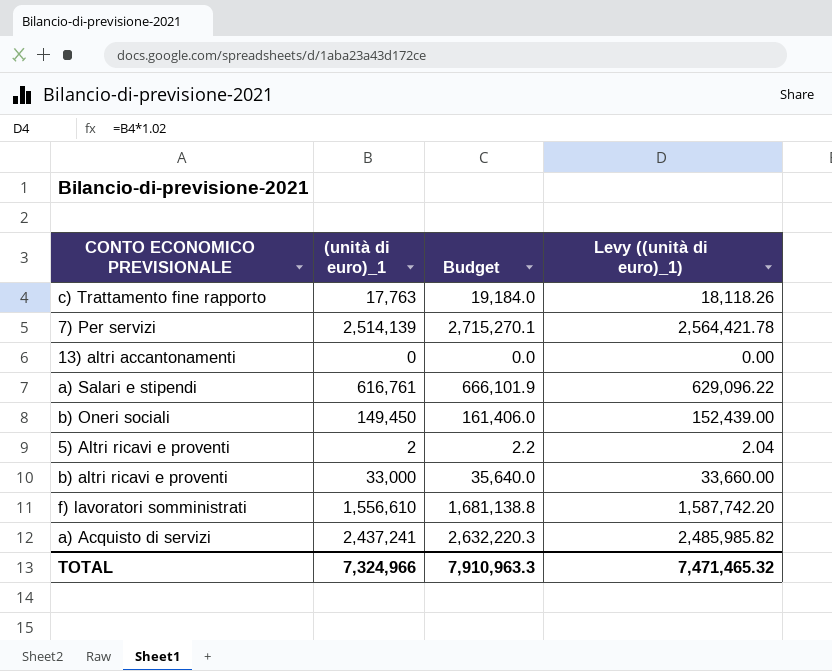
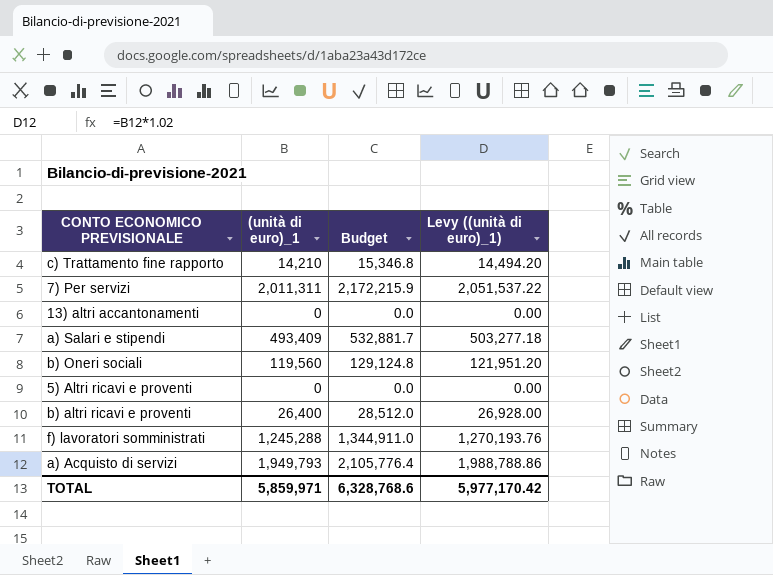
c) Trattamento fine rapporto | (unità di euro)_1: 17,763 -> 14,210
c) Trattamento fine rapporto | Budget: 19,184.0 -> 15,346.8
c) Trattamento fine rapporto | Levy ((unità di euro)_1): 18,118.26 -> 14,494.20
7) Per servizi | (unità di euro)_1: 2,514,139 -> 2,011,311
7) Per servizi | Budget: 2,715,270.1 -> 2,172,215.9
7) Per servizi | Levy ((unità di euro)_1): 2,564,421.78 -> 2,051,537.22
a) Salari e stipendi | (unità di euro)_1: 616,761 -> 493,409
a) Salari e stipendi | Budget: 666,101.9 -> 532,881.7
a) Salari e stipendi | Levy ((unità di euro)_1): 629,096.22 -> 503,277.18
b) Oneri sociali | (unità di euro)_1: 149,450 -> 119,560
b) Oneri sociali | Budget: 161,406.0 -> 129,124.8
b) Oneri sociali | Levy ((unità di euro)_1): 152,439.00 -> 121,951.20
5) Altri ricavi e proventi | (unità di euro)_1: 2 -> 0
5) Altri ricavi e proventi | Budget: 2.2 -> 0.0
5) Altri ricavi e proventi | Levy ((unità di euro)_1): 2.04 -> 0.00
b) altri ricavi e proventi | (unità di euro)_1: 33,000 -> 26,400
b) altri ricavi e proventi | Budget: 35,640.0 -> 28,512.0
b) altri ricavi e proventi | Levy ((unità di euro)_1): 33,660.00 -> 26,928.00
f) lavoratori somministrati | (unità di euro)_1: 1,556,610 -> 1,245,288
f) lavoratori somministrati | Budget: 1,681,138.8 -> 1,344,911.0
f) lavoratori somministrati | Levy ((unità di euro)_1): 1,587,742.20 -> 1,270,193.76
a) Acquisto di servizi | (unità di euro)_1: 2,437,241 -> 1,949,793
a) Acquisto di servizi | Budget: 2,632,220.3 -> 2,105,776.4
a) Acquisto di servizi | Levy ((unità di euro)_1): 2,485,985.82 -> 1,988,788.86
TOTAL | (unità di euro)_1: 7,324,966 -> 5,859,971
TOTAL | Budget: 7,910,963.3 -> 6,328,768.6
TOTAL | Levy ((unità di euro)_1): 7,471,465.32 -> 5,977,170.42

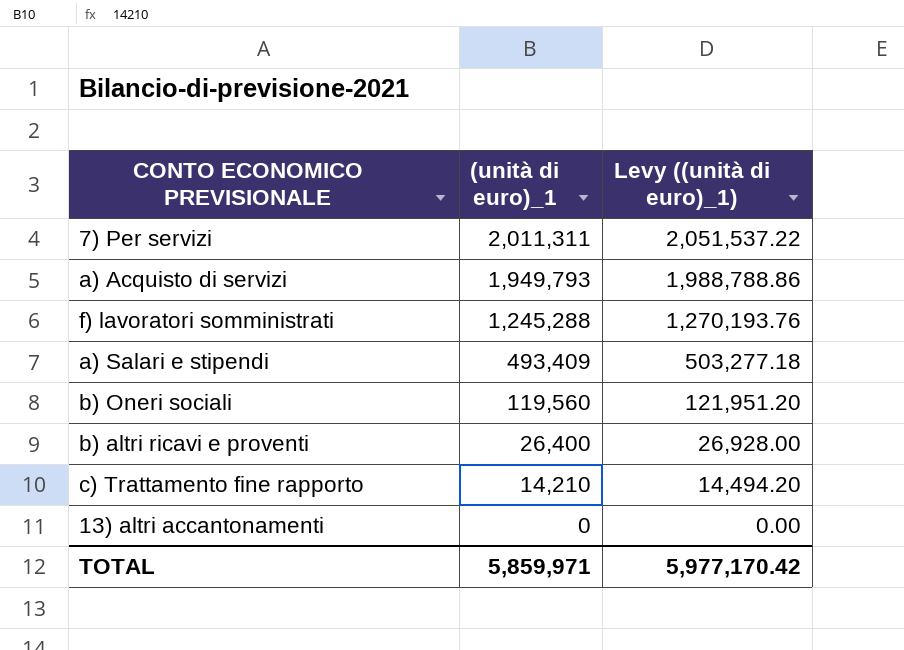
row order: none -> (unità di euro)_1 descending
column Budget | formula: [(unità di euro)_1] * 1.08 -> none
row 5) Altri ricavi e proventi: 0 | 0.0 | 0.00 -> none

